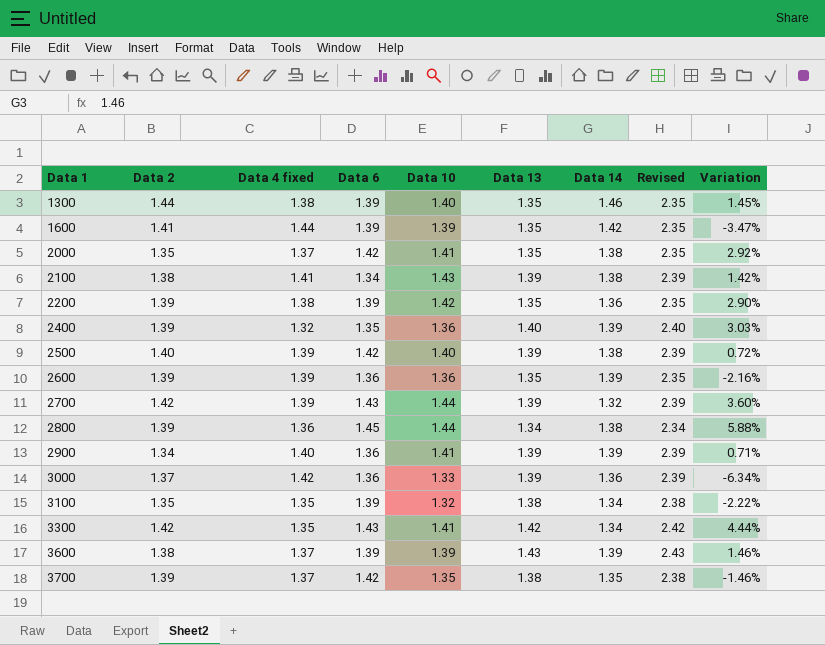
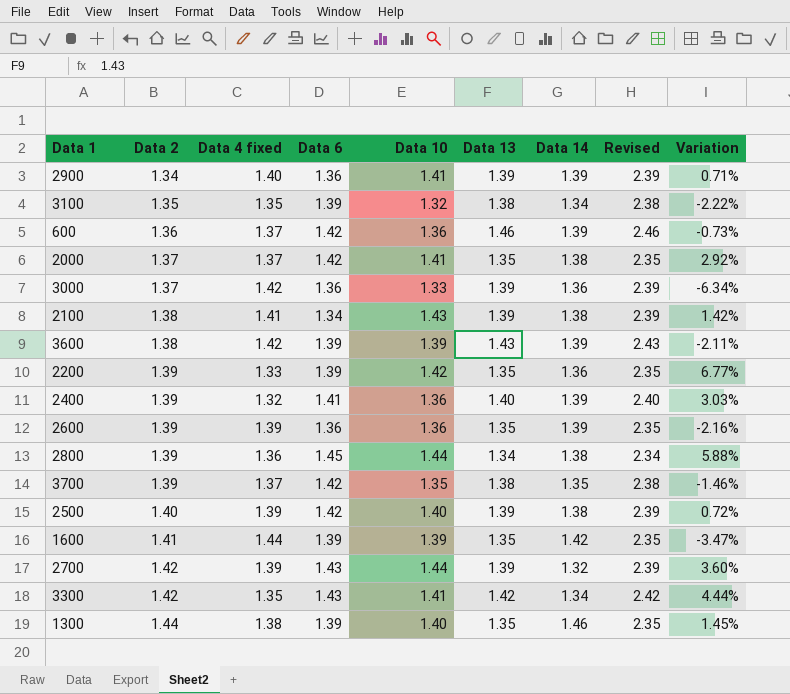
row order: Data 1 ascending -> Data 2 ascending
row 600: none -> 1.36 | 1.37 | 1.42 | 1.36 | 1.46 | 1.39 | 2.46 | -0.73%
2000 | Data 2: 1.35 -> 1.37
3600 | Data 4 fixed: 1.37 -> 1.42
3600 | Variation: 1.46% -> -2.11%
2200 | Data 4 fixed: 1.38 -> 1.33
2200 | Variation: 2.90% -> 6.77%
2400 | Data 6: 1.35 -> 1.41

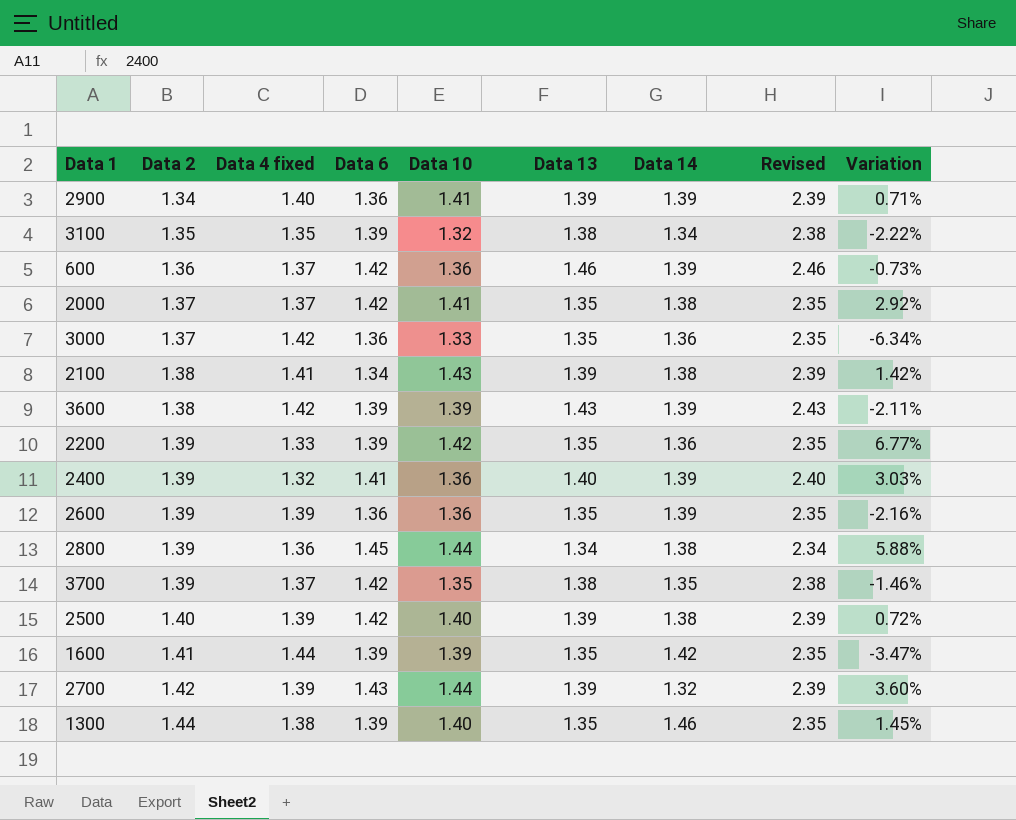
row 3300: 1.42 | 1.35 | 1.43 | 1.41 | 1.42 | 1.34 | 2.42 | 4.44% -> none
3000 | Data 13: 1.39 -> 1.35
3000 | Revised: 2.39 -> 2.35

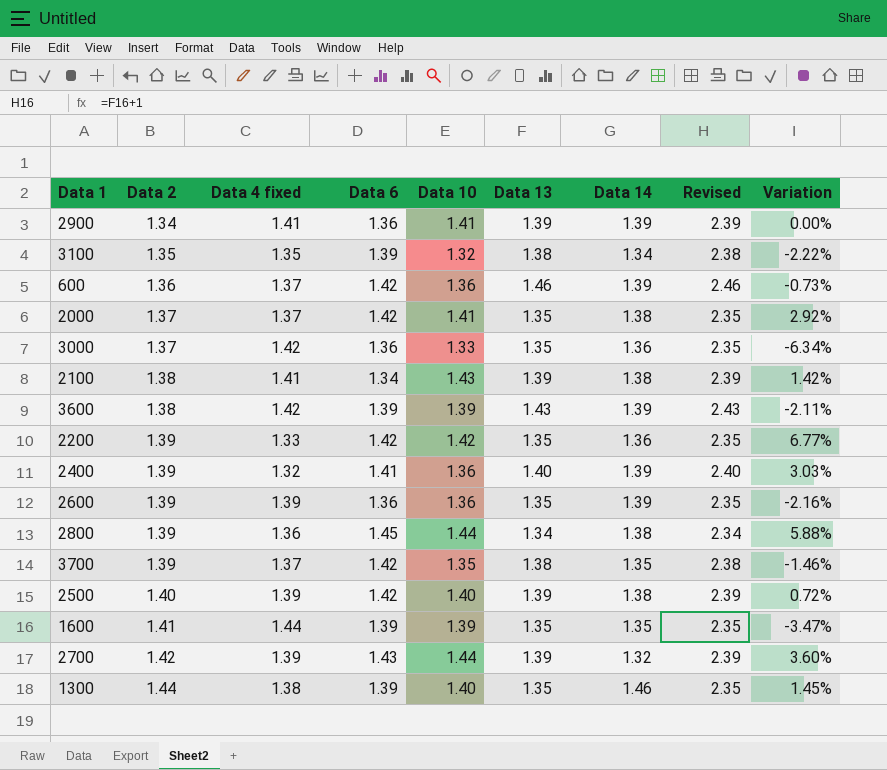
2900 | Data 4 fixed: 1.40 -> 1.41
2900 | Variation: 0.71% -> 0.00%
2200 | Data 6: 1.39 -> 1.42
1600 | Data 14: 1.42 -> 1.35

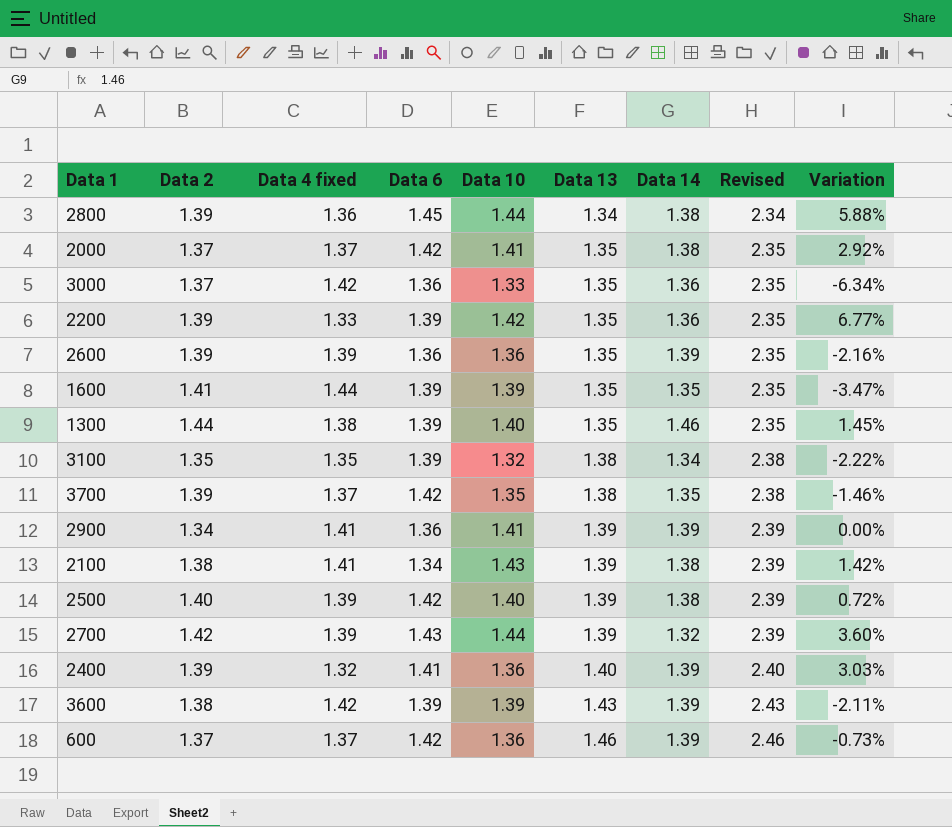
row order: Data 2 ascending -> Data 13 ascending
2200 | Data 6: 1.42 -> 1.39
600 | Data 2: 1.36 -> 1.37

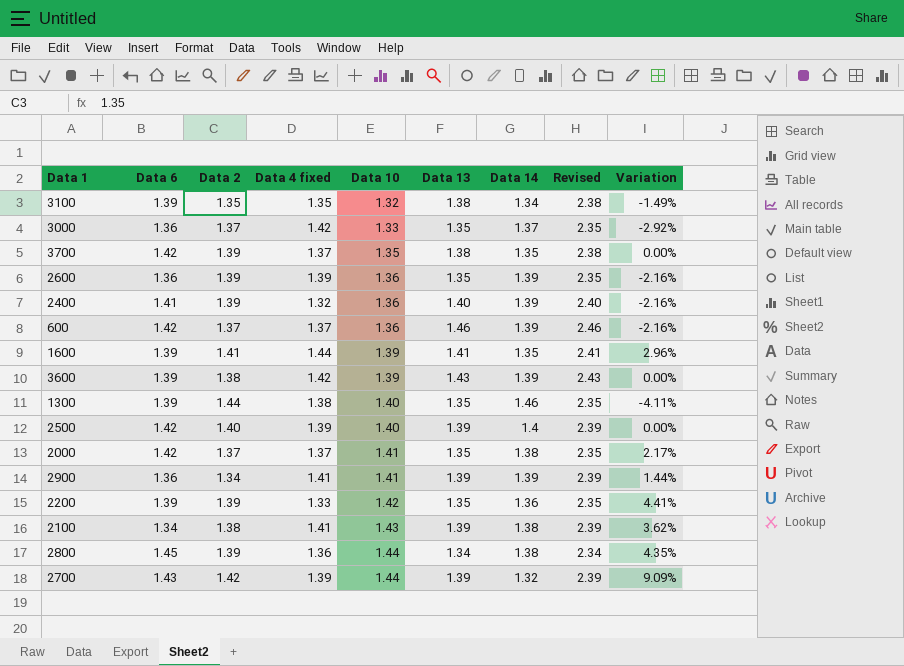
row order: Data 13 ascending -> Data 10 ascending
column Data 6 | position: 4 -> 2
column Variation | formula: ([Data 10] - [Data 4 fixed]) / [Data 4 fixed] -> ([Data 10] - [Data 14]) / [Data 14]
3000 | Data 14: 1.36 -> 1.37
1600 | Data 13: 1.35 -> 1.41
1600 | Revised: 2.35 -> 2.41
2500 | Data 14: 1.38 -> 1.4

